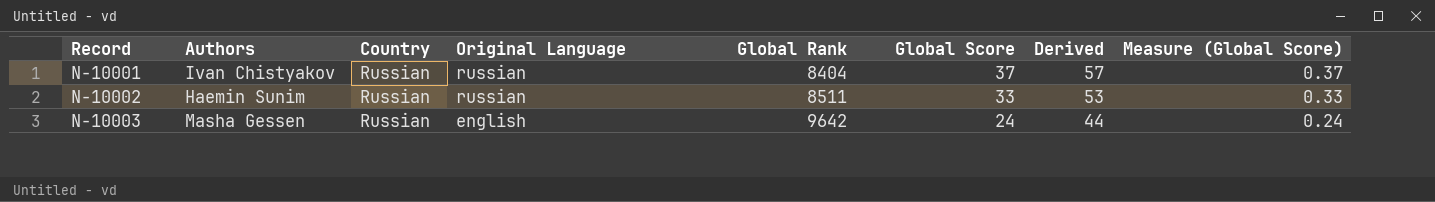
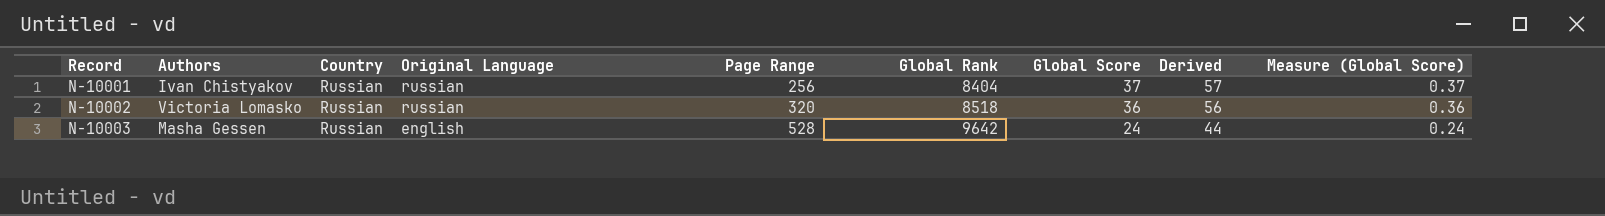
column Page Range | position: none -> 5
N-10002 | Authors: Haemin Sunim -> Victoria Lomasko
N-10002 | Global Rank: 8511 -> 8518
N-10002 | Global Score: 33 -> 36
N-10002 | Derived: 53 -> 56
N-10002 | Measure (Global Score): 0.33 -> 0.36

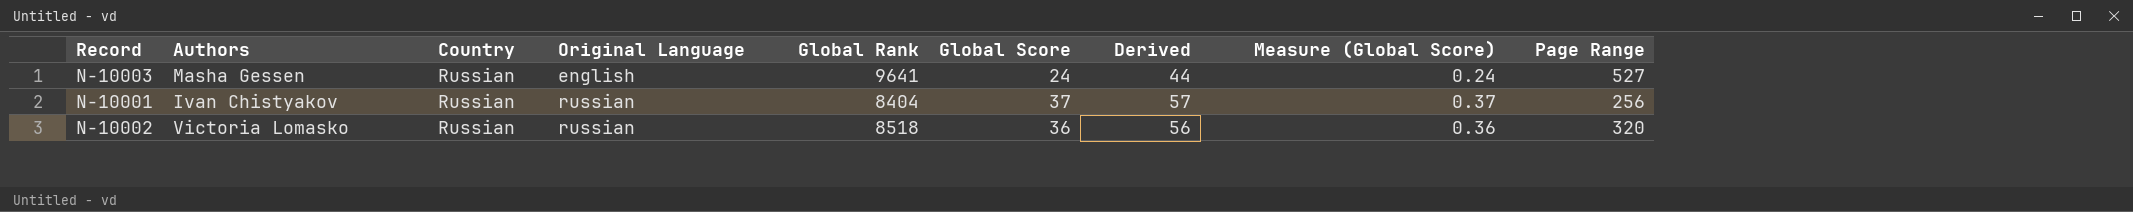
row order: Record ascending -> Original Language ascending
column Page Range | position: 5 -> 9
N-10003 | Global Rank: 9642 -> 9641
N-10003 | Page Range: 528 -> 527

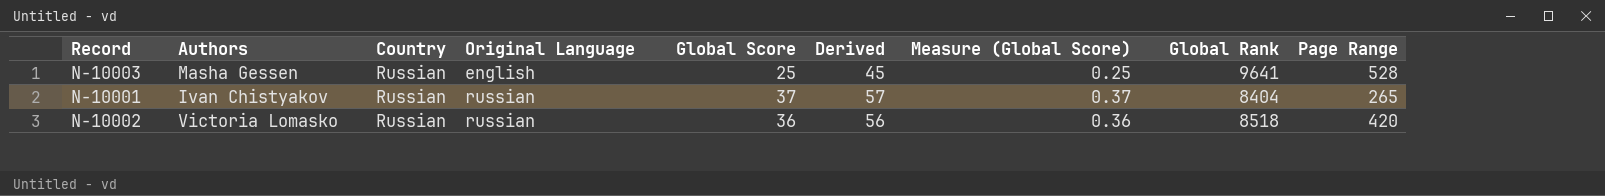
column Global Rank | position: 5 -> 8
N-10003 | Global Score: 24 -> 25
N-10003 | Derived: 44 -> 45
N-10003 | Measure (Global Score): 0.24 -> 0.25
N-10003 | Page Range: 527 -> 528
N-10001 | Page Range: 256 -> 265
N-10002 | Page Range: 320 -> 420

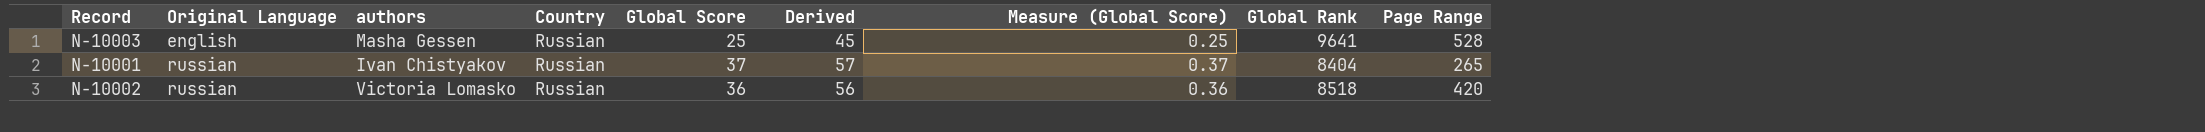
column Original Language | position: 4 -> 2
column name: Authors -> authors

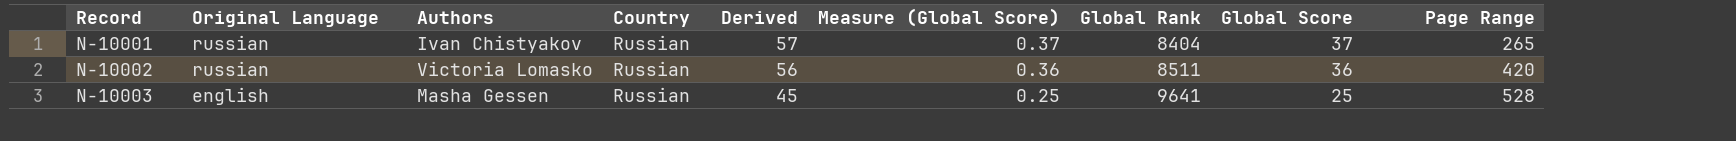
row order: Original Language ascending -> Record ascending
column name: authors -> Authors
column Global Score | position: 5 -> 8
N-10002 | Global Rank: 8518 -> 8511

